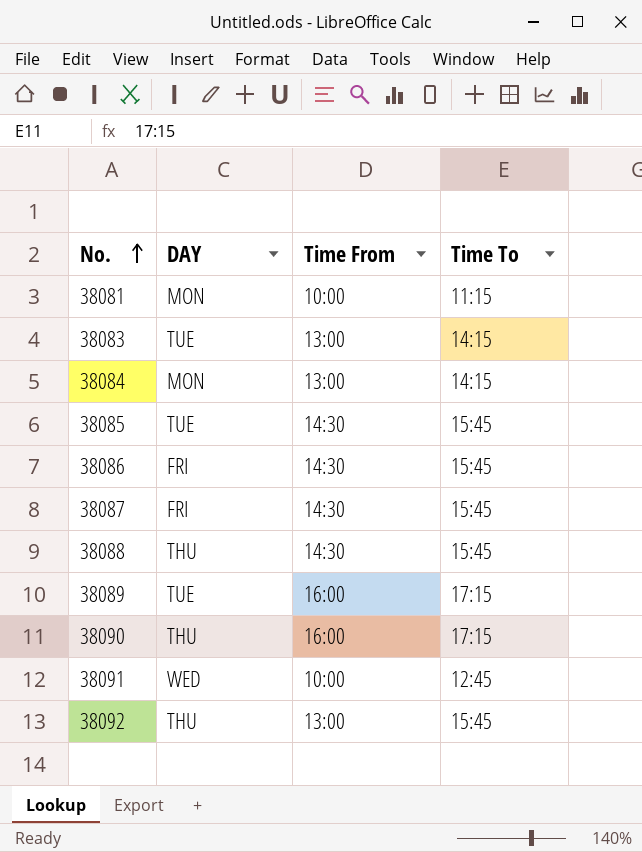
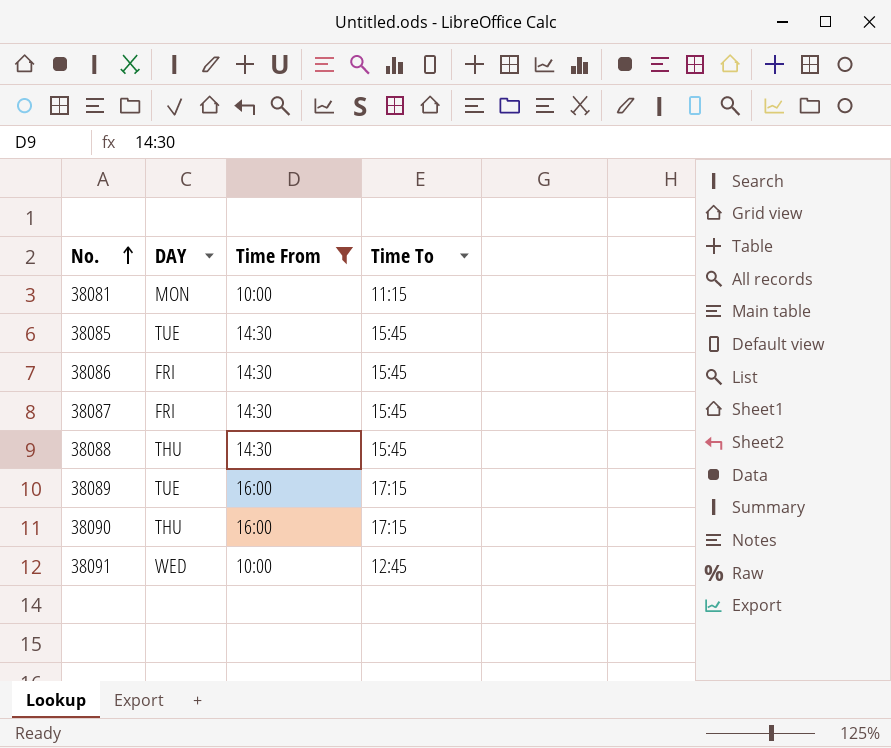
filter: none -> Time From != 13:00

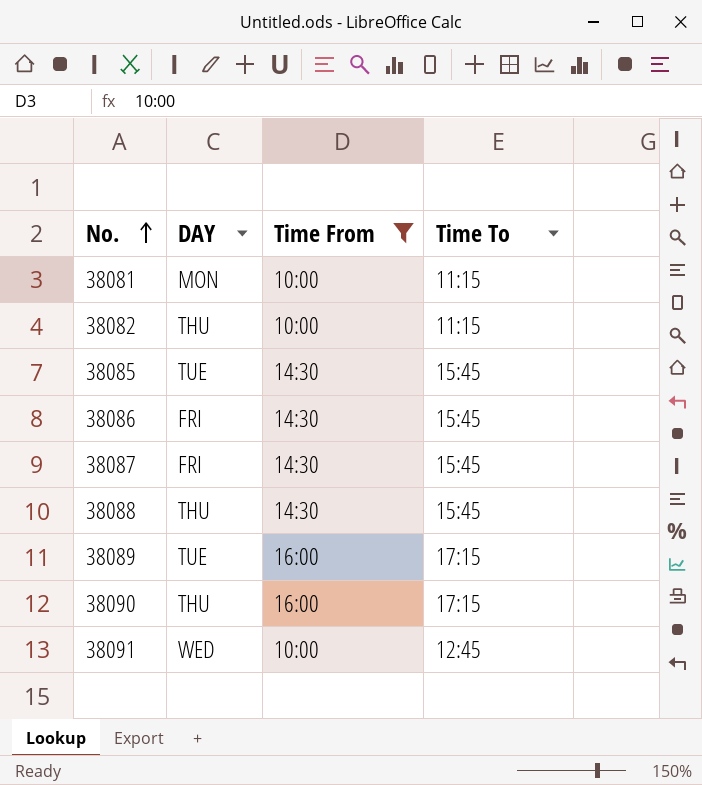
row 38082: none -> THU | 10:00 | 11:15

